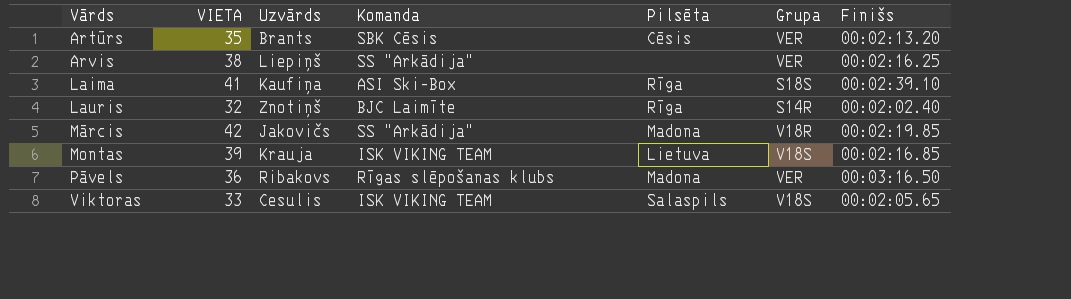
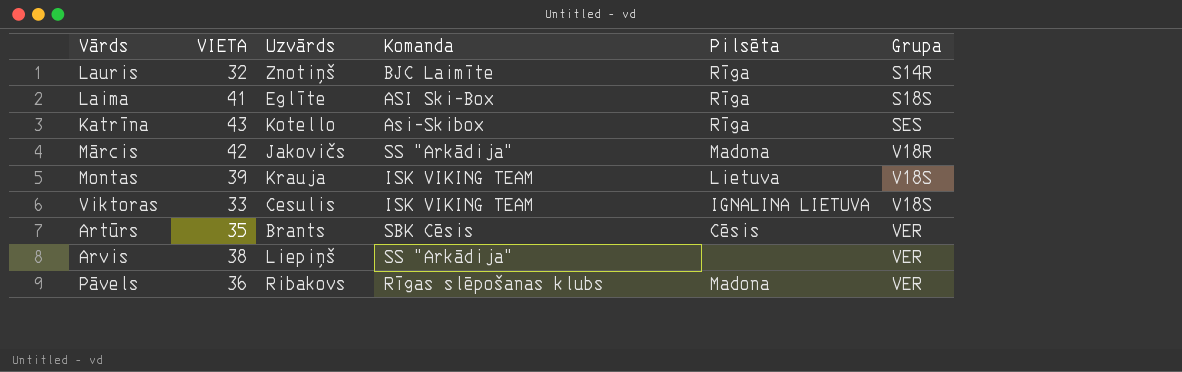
row order: Vārds ascending -> Grupa ascending
column Finišs | position: 7 -> none
Laima | Uzvārds: Kaufiņa -> Eglīte
row Katrīna: none -> 43 | Kotello | Asi-Skibox | Rīga | SES
Viktoras | Pilsēta: Salaspils -> IGNALINA LIETUVA

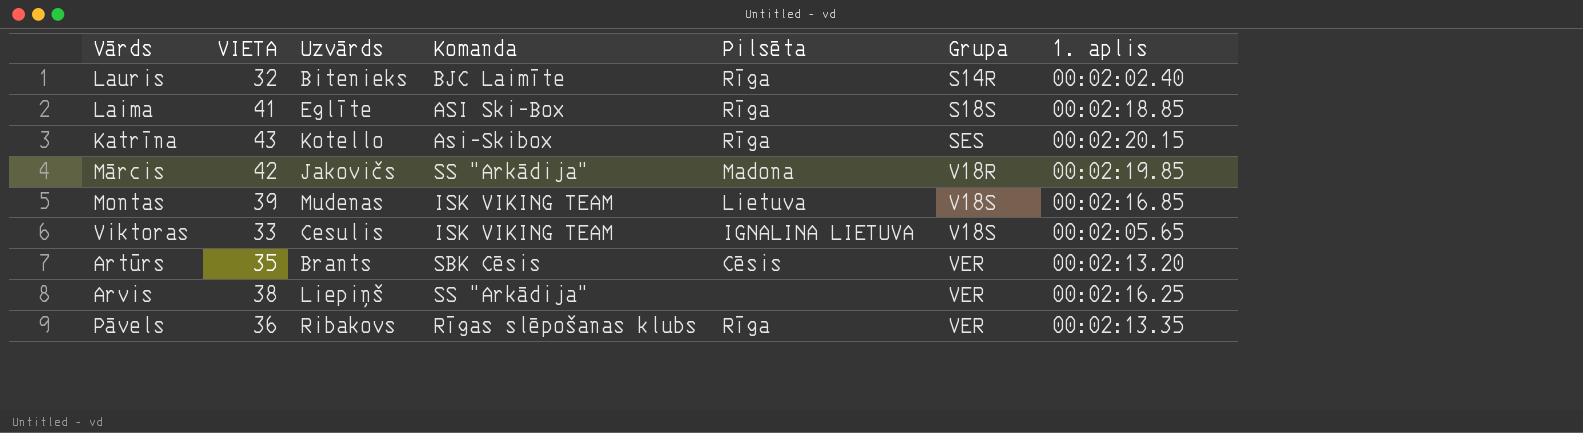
column 1. aplis | position: none -> 7
Lauris | Uzvārds: Znotiņš -> Bitenieks
Montas | Uzvārds: Krauja -> Mudenas
Pāvels | Pilsēta: Madona -> Rīga

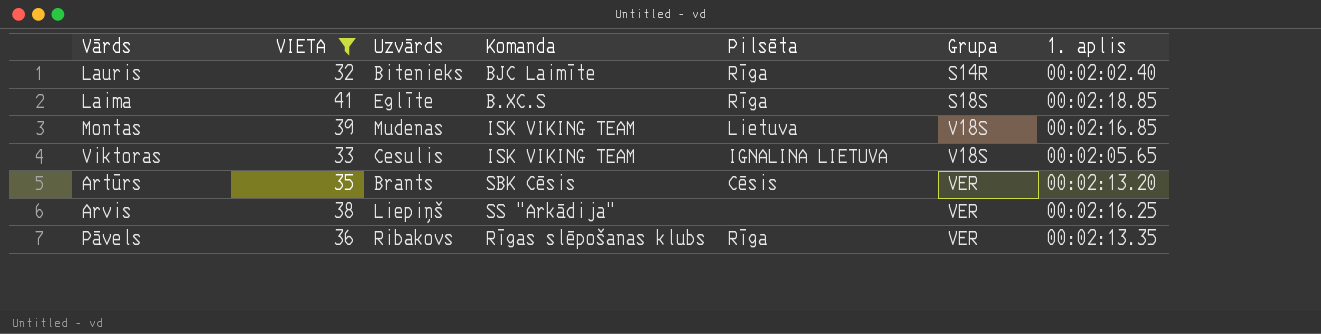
filter: none -> VIETA <= 41
Laima | Komanda: ASI Ski-Box -> B.XC.S

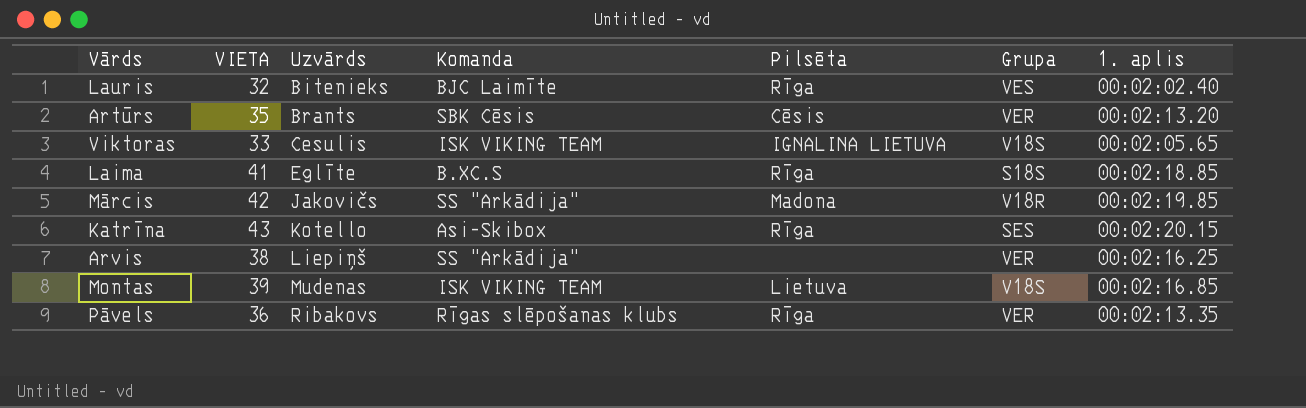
filter: VIETA <= 41 -> none
row order: Grupa ascending -> Uzvārds ascending
Lauris | Grupa: S14R -> VES

